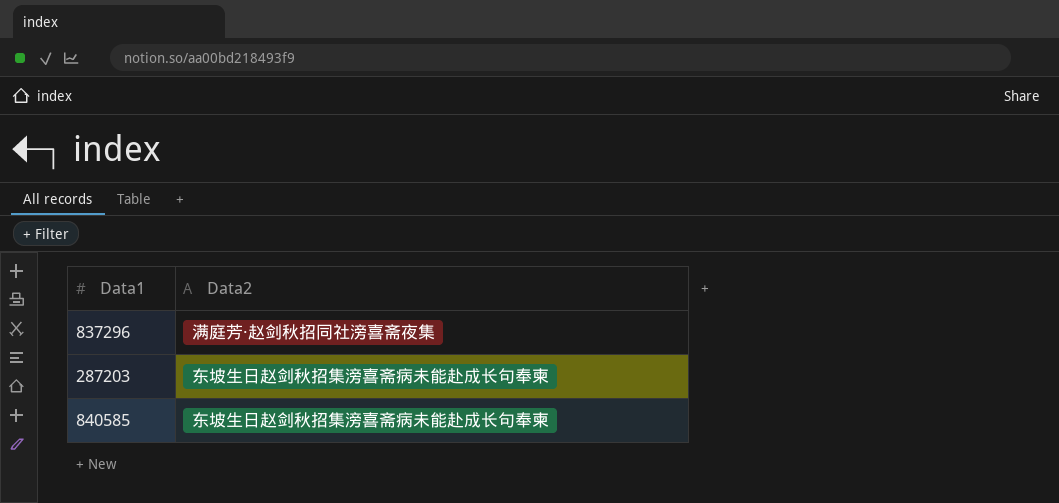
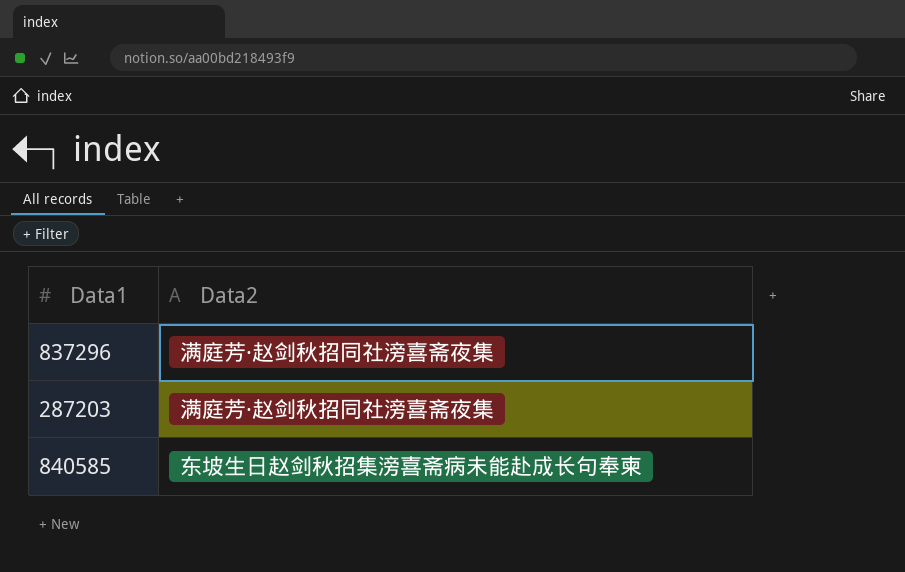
287203 | Data2: 东坡生日赵剑秋招集滂喜斋病未能赴成长句奉柬 -> 满庭芳·赵剑秋招同社滂喜斋夜集

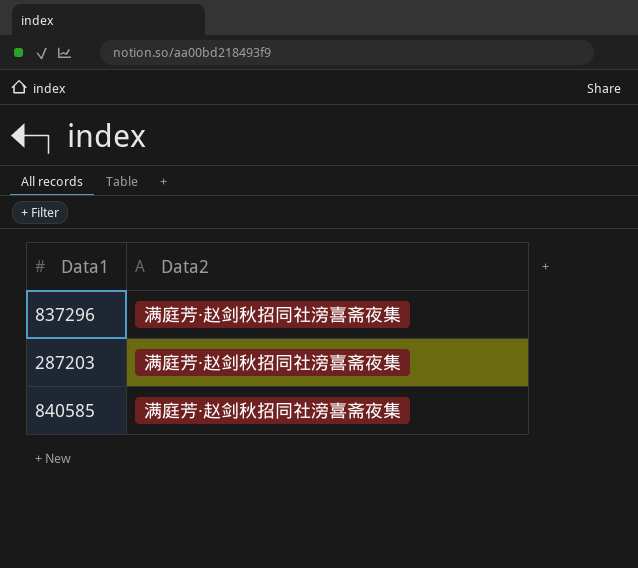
840585 | Data2: 东坡生日赵剑秋招集滂喜斋病未能赴成长句奉柬 -> 满庭芳·赵剑秋招同社滂喜斋夜集

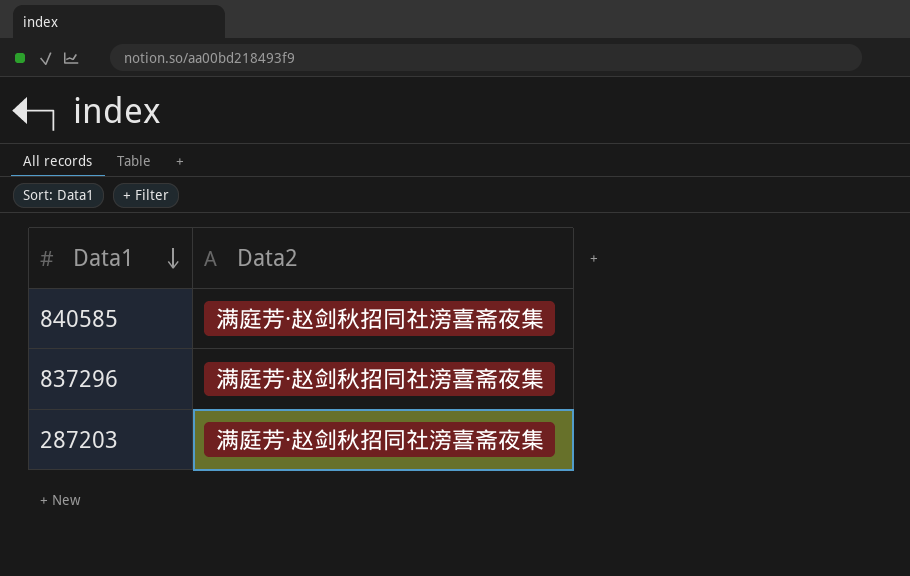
row order: none -> Data1 descending

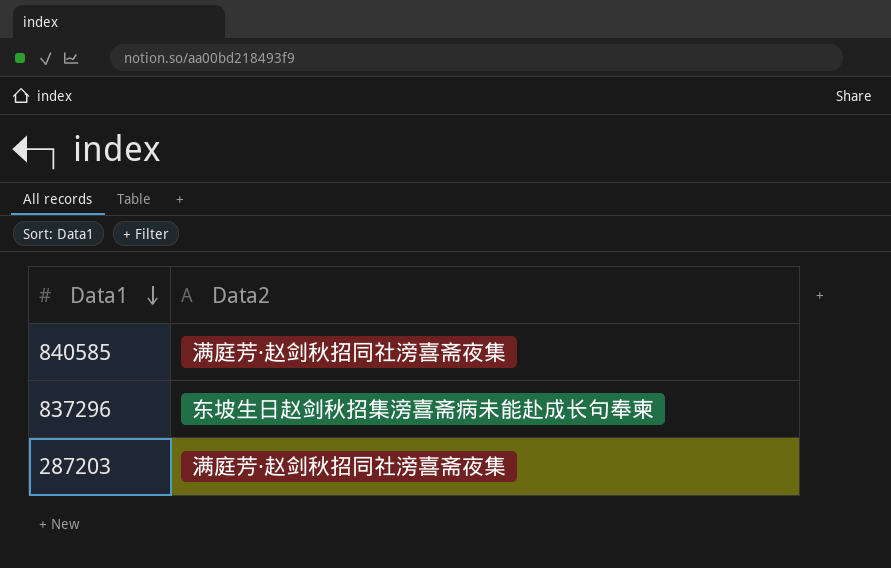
837296 | Data2: 满庭芳·赵剑秋招同社滂喜斋夜集 -> 东坡生日赵剑秋招集滂喜斋病未能赴成长句奉柬

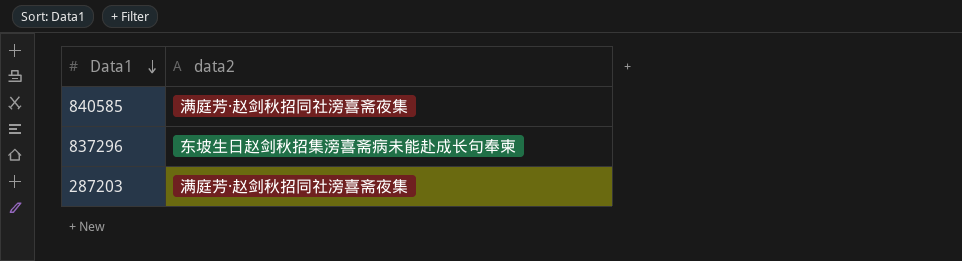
column name: Data2 -> data2

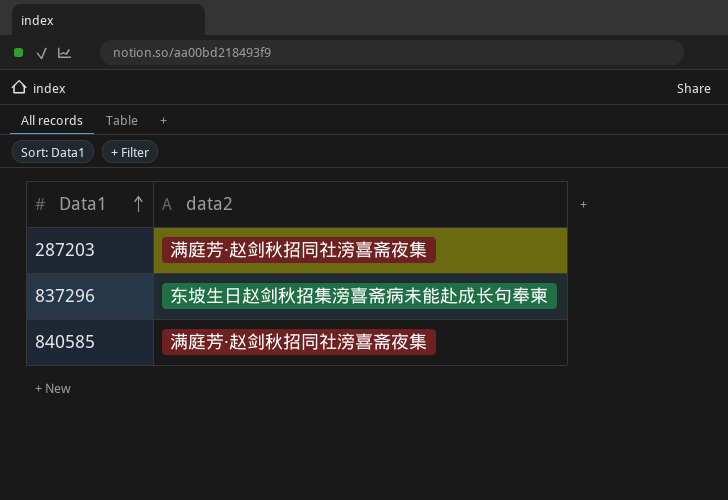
row order: Data1 descending -> Data1 ascending

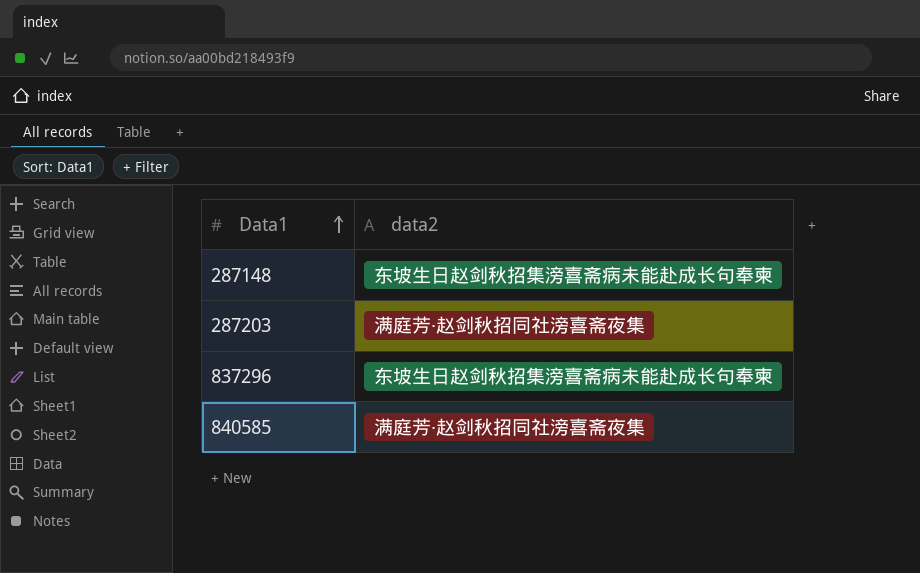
row 287148: none -> 东坡生日赵剑秋招集滂喜斋病未能赴成长句奉柬

